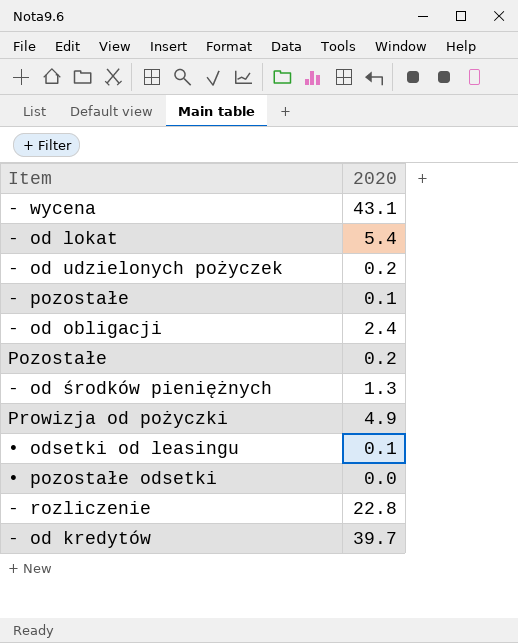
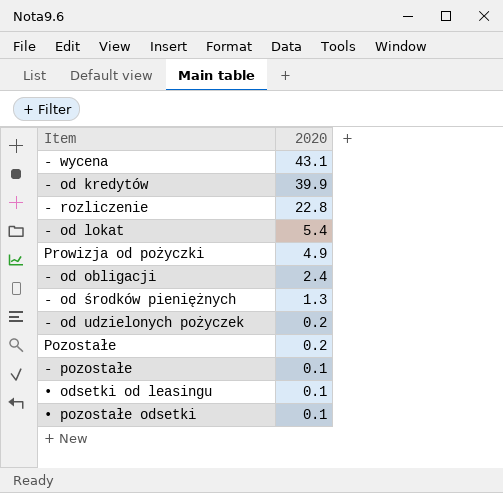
row order: none -> 2020 descending
- od kredytów | 2020: 39.7 -> 39.9
• pozostałe odsetki | 2020: 0.0 -> 0.1

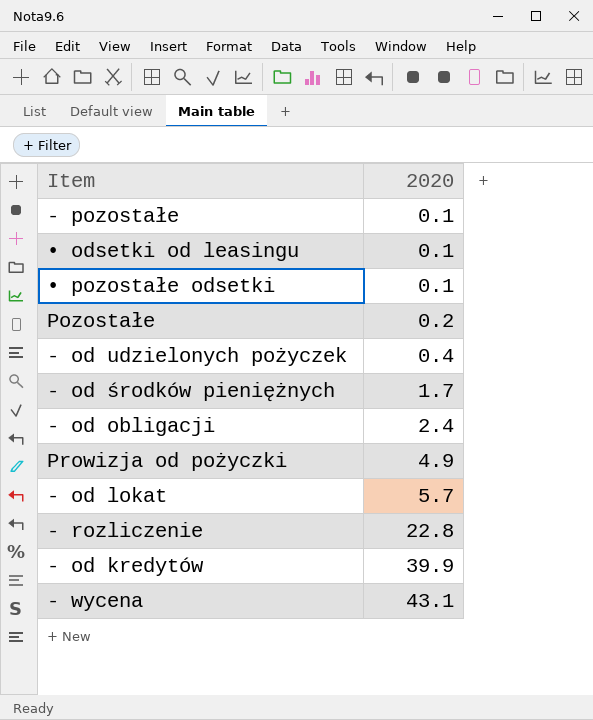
row order: 2020 descending -> 2020 ascending
- od udzielonych pożyczek | 2020: 0.2 -> 0.4
- od środków pieniężnych | 2020: 1.3 -> 1.7
- od lokat | 2020: 5.4 -> 5.7

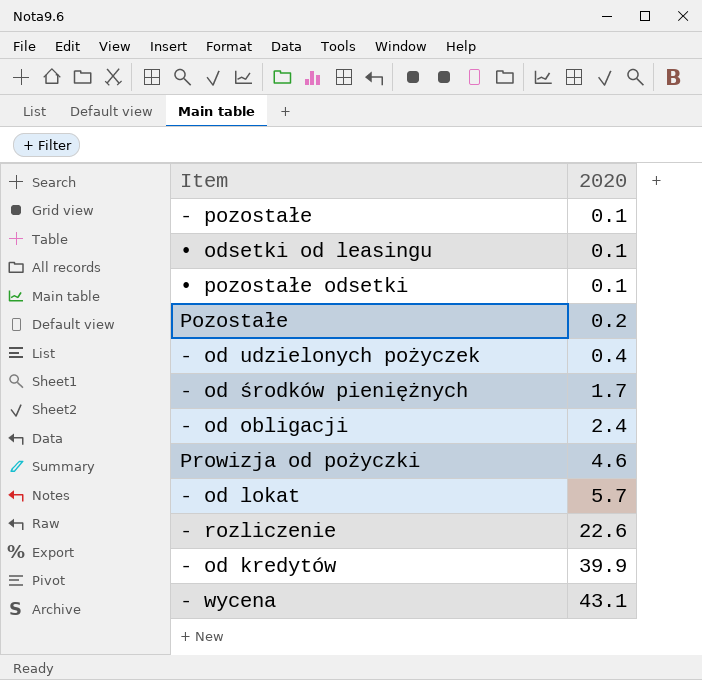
Prowizja od pożyczki | 2020: 4.9 -> 4.6
- rozliczenie | 2020: 22.8 -> 22.6

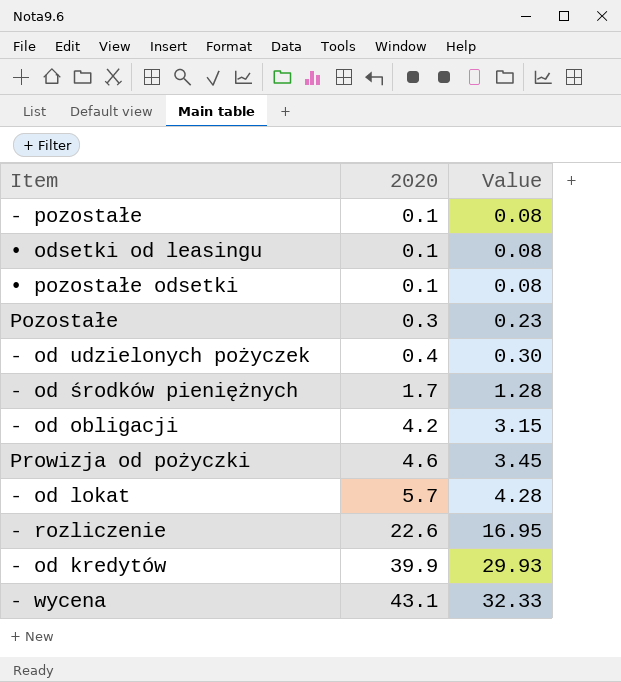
column Value | formula: none -> [2020] * 0.75
Pozostałe | 2020: 0.2 -> 0.3
- od obligacji | 2020: 2.4 -> 4.2

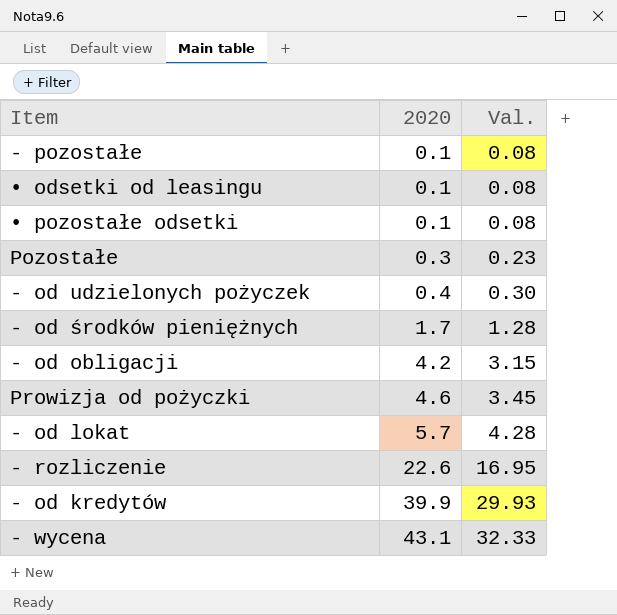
column name: Value -> Val.

